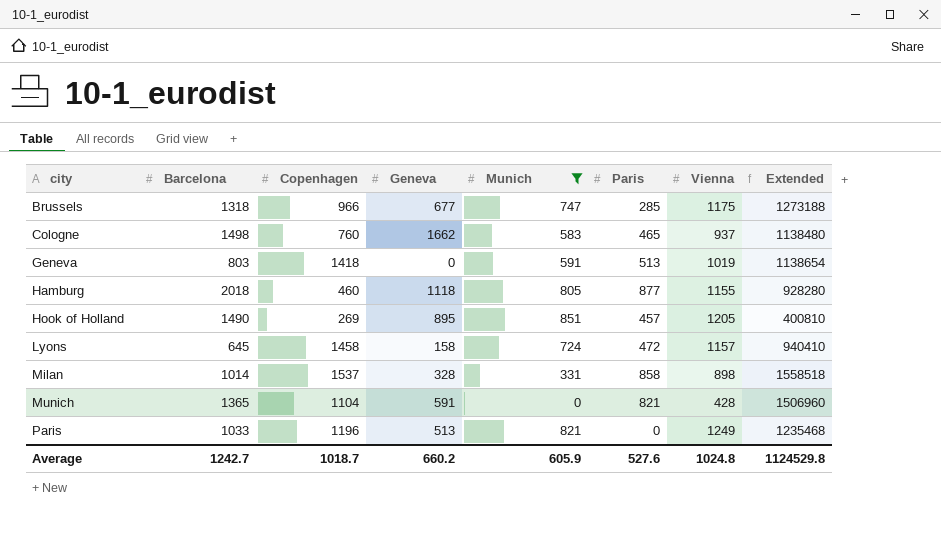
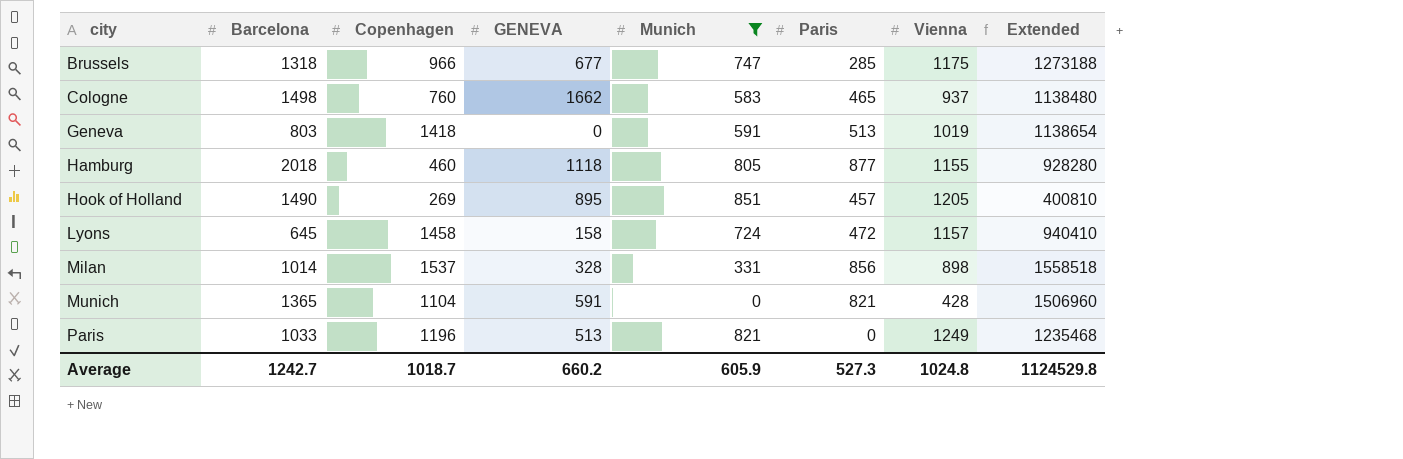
column name: Geneva -> GENEVA
Milan | Paris: 858 -> 856
Average | Paris: 527.6 -> 527.3

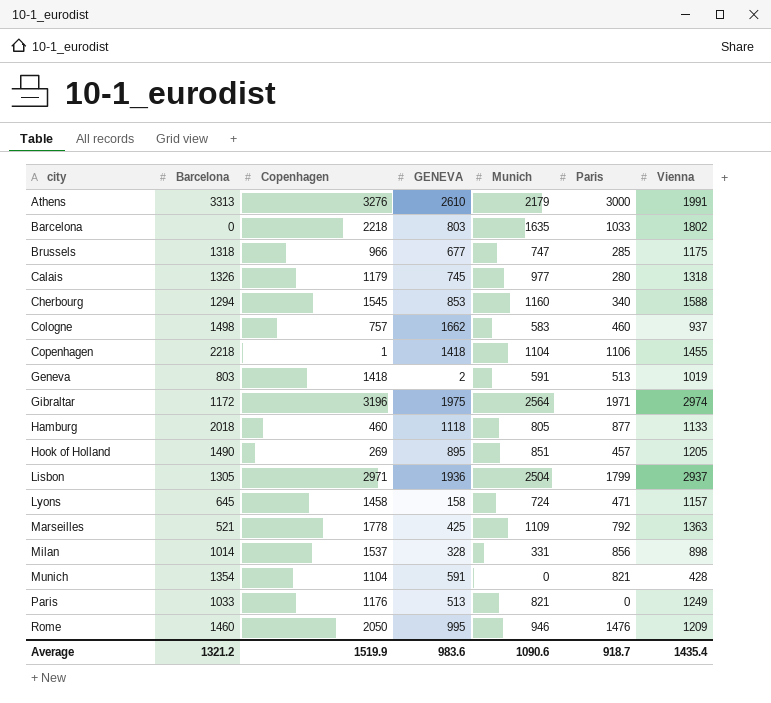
filter: Munich <= 851 -> none
column Extended | formula: [Barcelona] * [Copenhagen] -> none
Cologne | Copenhagen: 760 -> 757
Cologne | Paris: 465 -> 460
Geneva | GENEVA: 0 -> 2
Hamburg | Vienna: 1155 -> 1133
Lyons | Paris: 472 -> 471
Munich | Barcelona: 1365 -> 1354
Paris | Copenhagen: 1196 -> 1176
Average | Barcelona: 1242.7 -> 1321.2
Average | Copenhagen: 1018.7 -> 1519.9
Average | GENEVA: 660.2 -> 983.6
Average | Munich: 605.9 -> 1090.6
Average | Paris: 527.3 -> 918.7
Average | Vienna: 1024.8 -> 1435.4

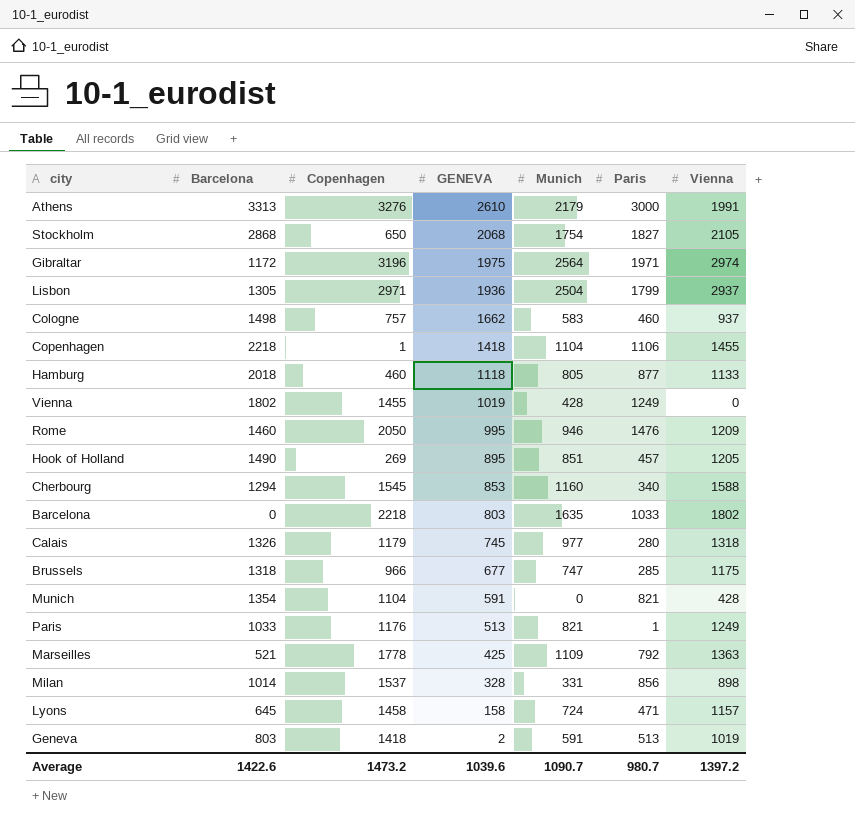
row order: city ascending -> GENEVA descending
row Stockholm: none -> 2868 | 650 | 2068 | 1754 | 1827 | 2105
row Vienna: none -> 1802 | 1455 | 1019 | 428 | 1249 | 0
Paris | Paris: 0 -> 1
Average | Barcelona: 1321.2 -> 1422.6
Average | Copenhagen: 1519.9 -> 1473.2
Average | GENEVA: 983.6 -> 1039.6
Average | Munich: 1090.6 -> 1090.7
Average | Paris: 918.7 -> 980.7
Average | Vienna: 1435.4 -> 1397.2

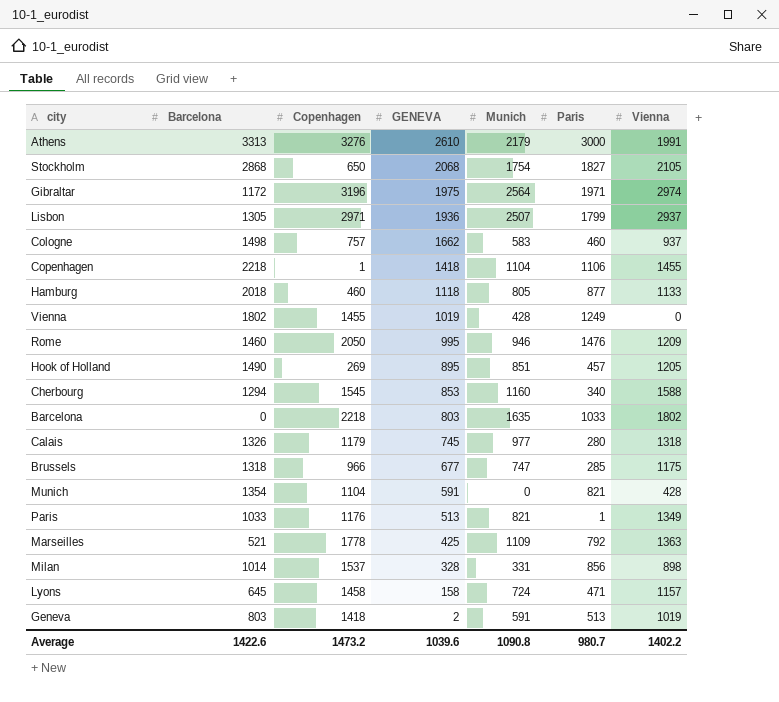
Lisbon | Munich: 2504 -> 2507
Paris | Vienna: 1249 -> 1349
Average | Munich: 1090.7 -> 1090.8
Average | Vienna: 1397.2 -> 1402.2

